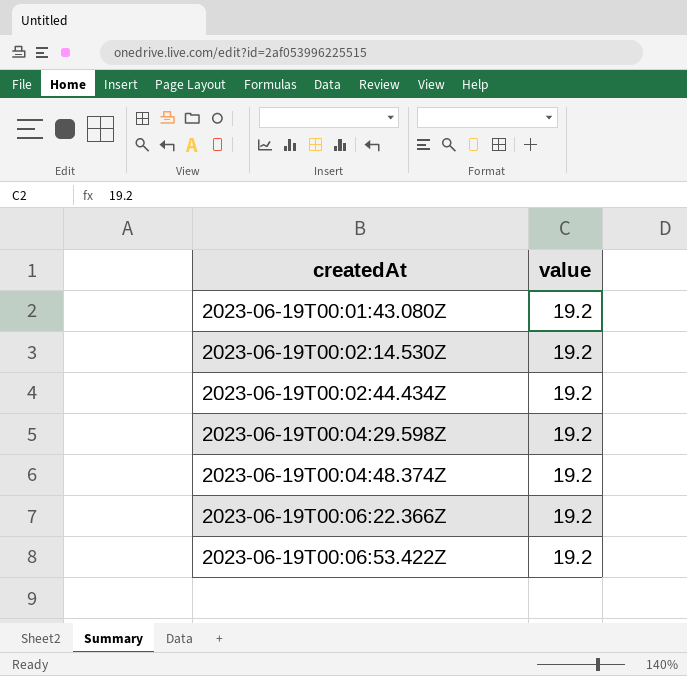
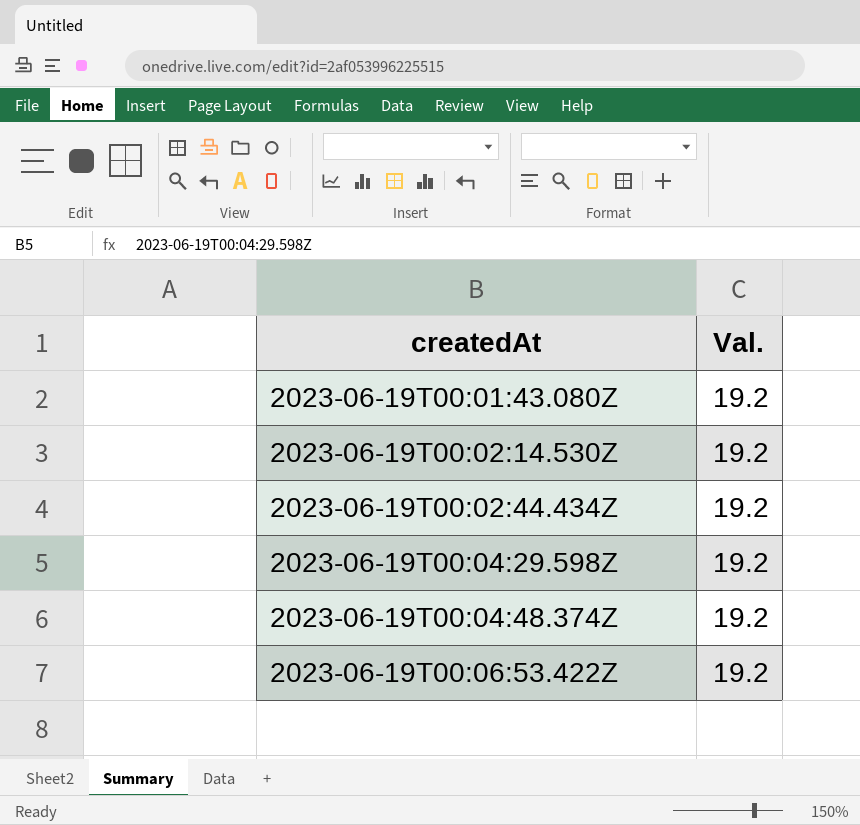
column name: value -> Val.
row 2023-06-19T00:06:22.366Z: 19.2 -> none

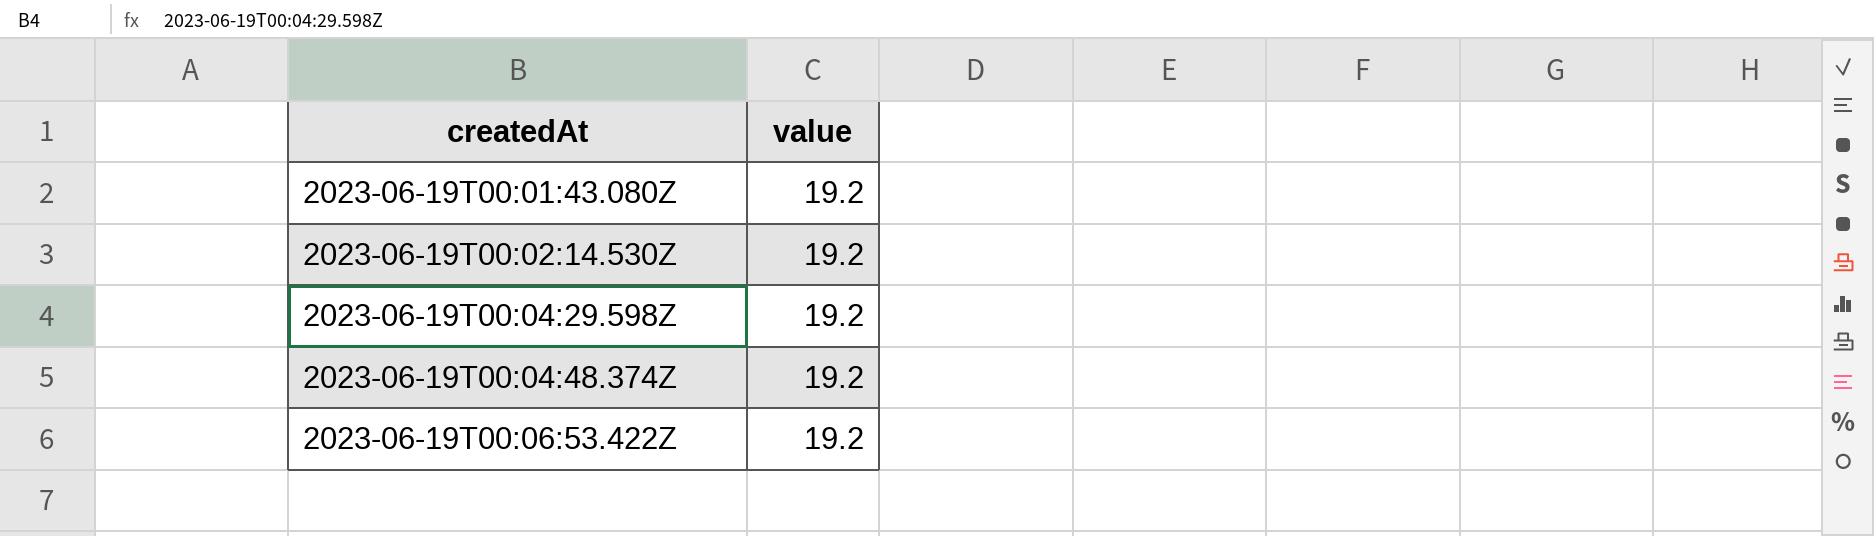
column name: Val. -> value
row 2023-06-19T00:02:44.434Z: 19.2 -> none

